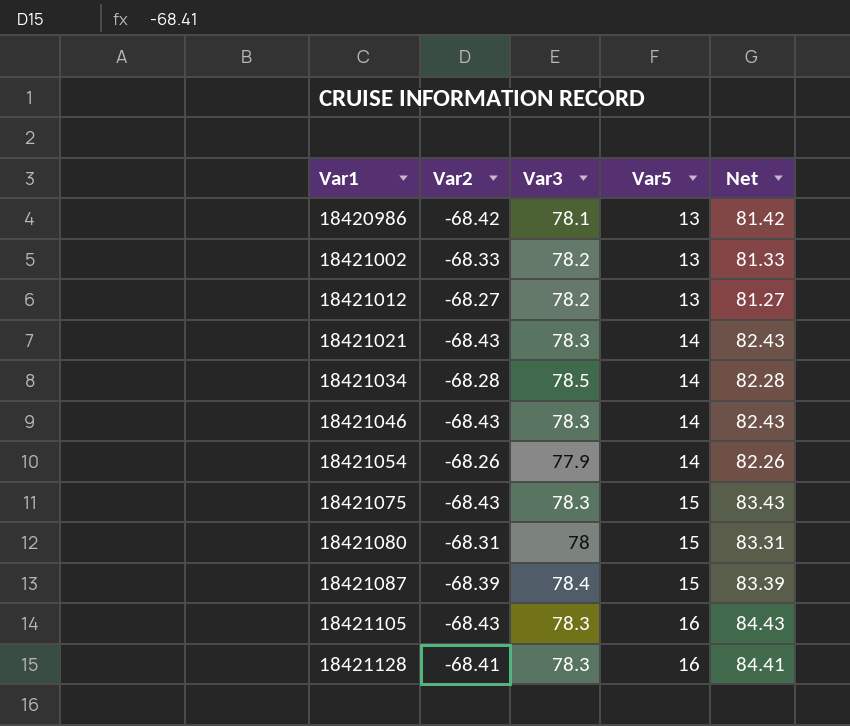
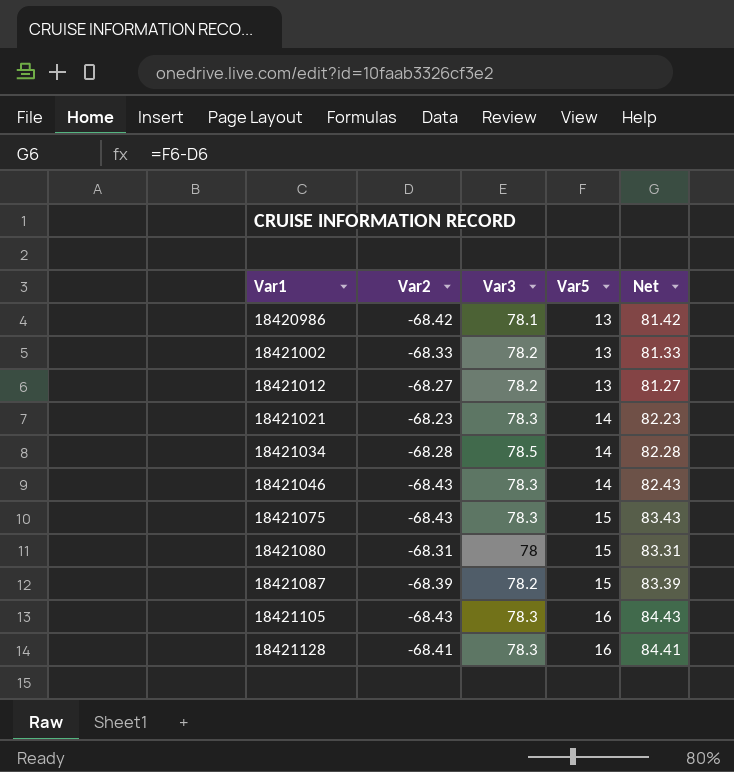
row 18421054: -68.26 | 77.9 | 14 | 82.26 -> none
18421021 | Var2: -68.43 -> -68.23
18421021 | Net: 82.43 -> 82.23
18421087 | Var3: 78.4 -> 78.2

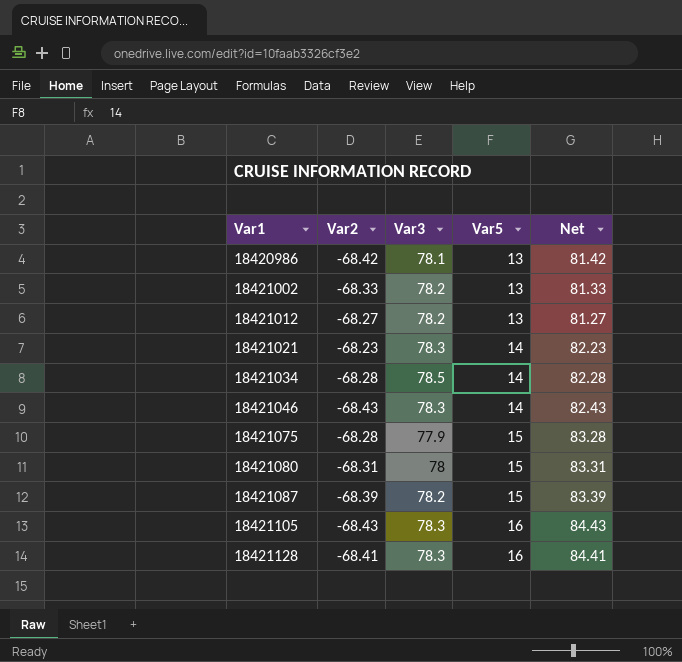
18421075 | Var2: -68.43 -> -68.28
18421075 | Var3: 78.3 -> 77.9
18421075 | Net: 83.43 -> 83.28

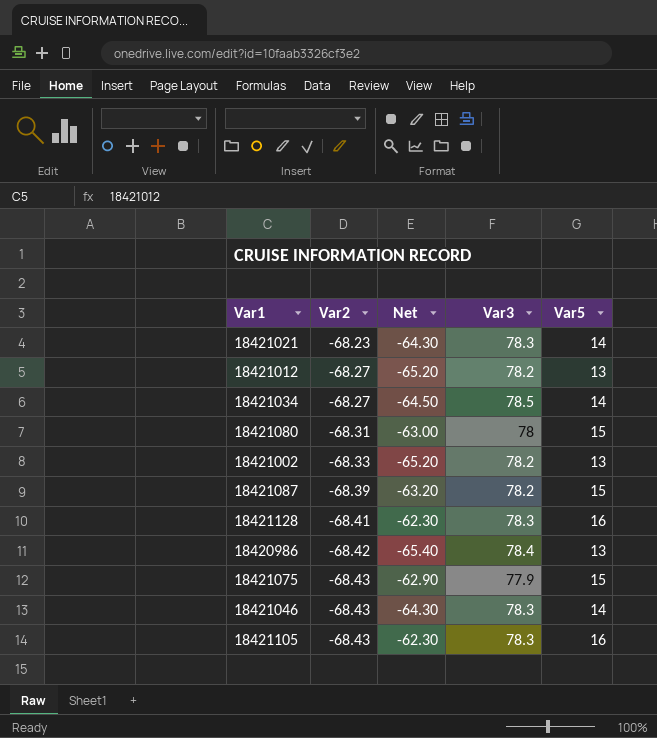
row order: Var1 ascending -> Var2 descending
column Net | formula: [Var5] - [Var2] -> [Var5] - [Var3]
column Net | position: 5 -> 3
18421034 | Var2: -68.28 -> -68.27
18420986 | Var3: 78.1 -> 78.4
18421075 | Var2: -68.28 -> -68.43

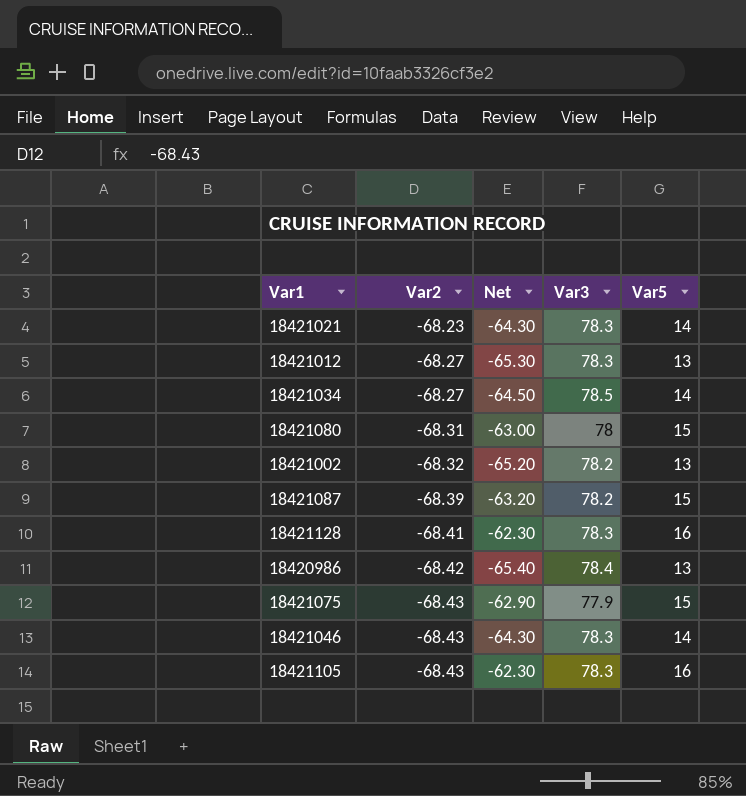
18421012 | Net: -65.20 -> -65.30
18421012 | Var3: 78.2 -> 78.3
18421002 | Var2: -68.33 -> -68.32

